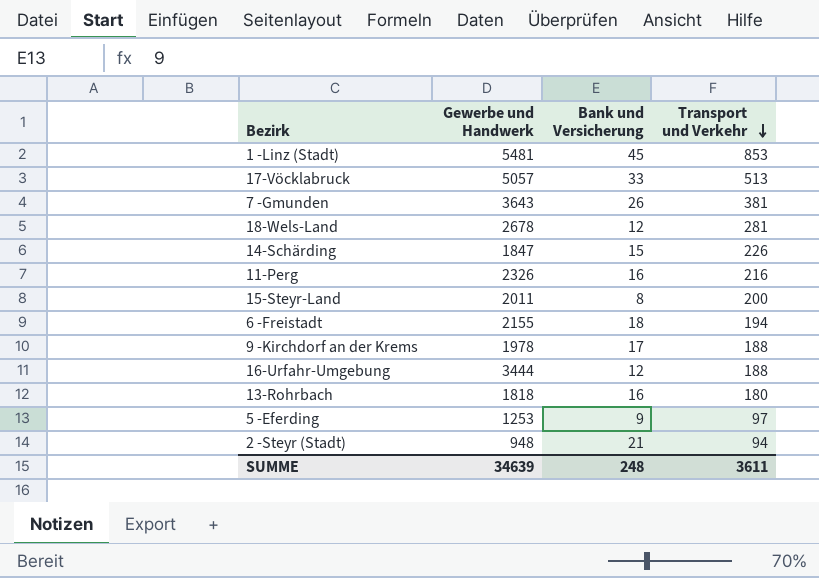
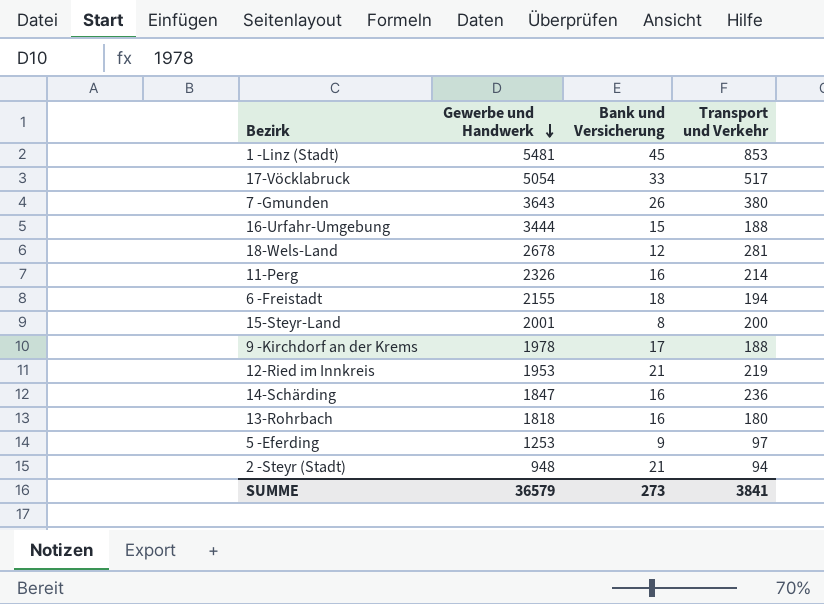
row order: Transport und Verkehr descending -> Gewerbe und Handwerk descending
17-Vöcklabruck | Gewerbe und Handwerk: 5057 -> 5054
17-Vöcklabruck | Transport und Verkehr: 513 -> 517
7 -Gmunden | Transport und Verkehr: 381 -> 380
16-Urfahr-Umgebung | Bank und Versicherung: 12 -> 15
11-Perg | Transport und Verkehr: 216 -> 214
15-Steyr-Land | Gewerbe und Handwerk: 2011 -> 2001
row 12-Ried im Innkreis: none -> 1953 | 21 | 219
14-Schärding | Bank und Versicherung: 15 -> 16
14-Schärding | Transport und Verkehr: 226 -> 236
SUMME | Gewerbe und Handwerk: 34639 -> 36579
SUMME | Bank und Versicherung: 248 -> 273
SUMME | Transport und Verkehr: 3611 -> 3841

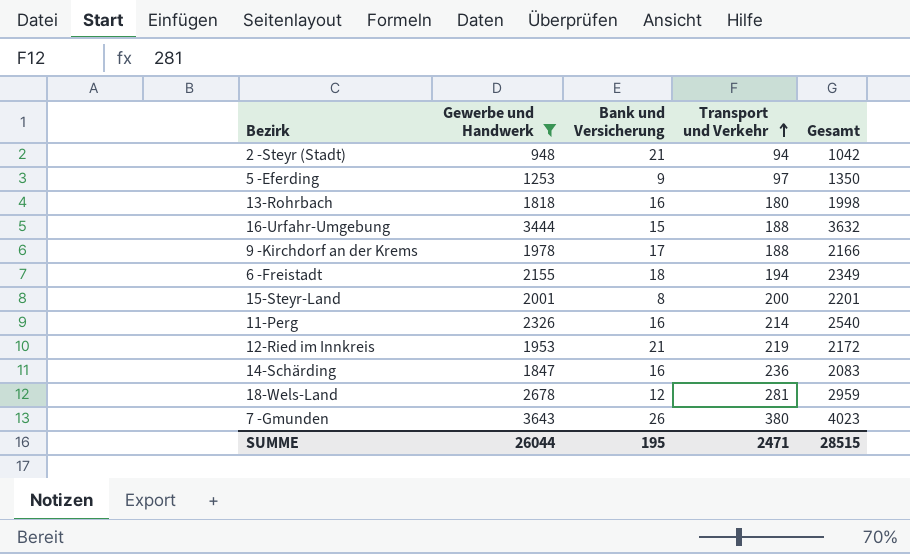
filter: none -> Gewerbe und Handwerk <= 3643
row order: Gewerbe und Handwerk descending -> Transport und Verkehr ascending
column Gesamt | formula: none -> [Gewerbe und Handwerk] + [Transport und Verkehr]
SUMME | Gewerbe und Handwerk: 36579 -> 26044
SUMME | Bank und Versicherung: 273 -> 195
SUMME | Transport und Verkehr: 3841 -> 2471

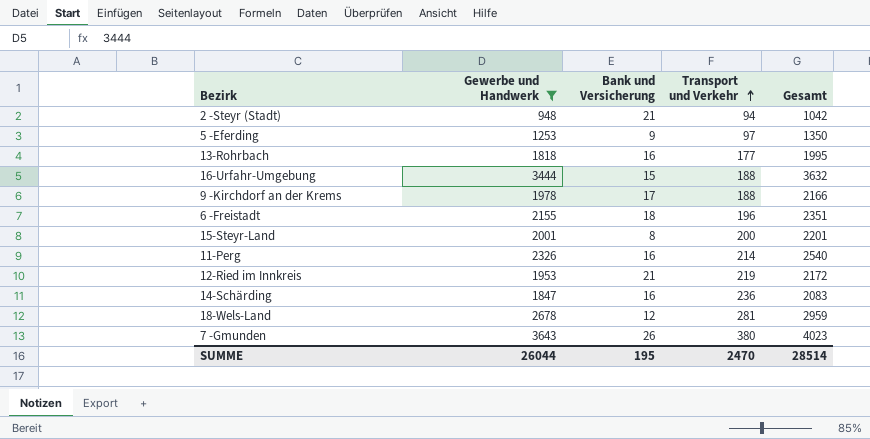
13-Rohrbach | Transport und Verkehr: 180 -> 177
13-Rohrbach | Gesamt: 1998 -> 1995
6 -Freistadt | Transport und Verkehr: 194 -> 196
6 -Freistadt | Gesamt: 2349 -> 2351
SUMME | Transport und Verkehr: 2471 -> 2470
SUMME | Gesamt: 28515 -> 28514

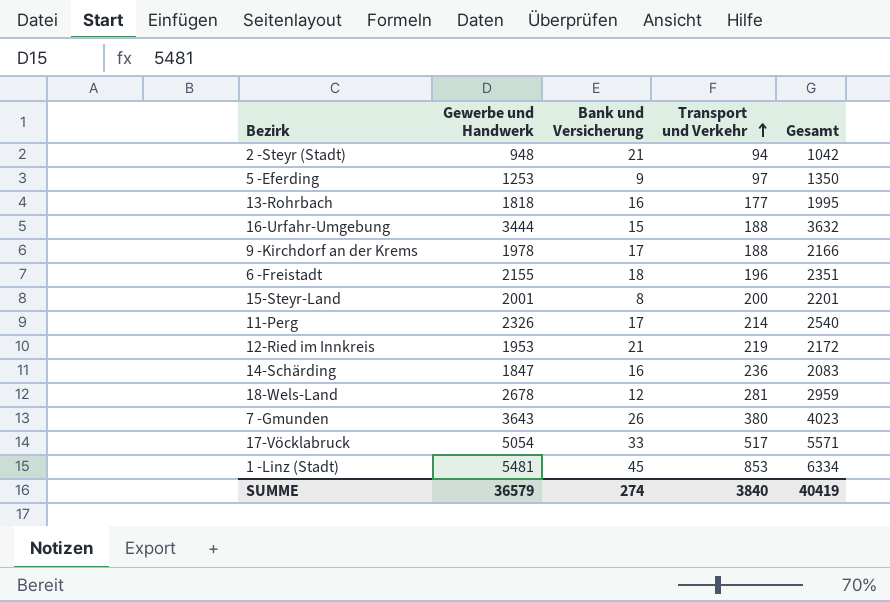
filter: Gewerbe und Handwerk <= 3643 -> none
11-Perg | Bank und Versicherung: 16 -> 17
SUMME | Gewerbe und Handwerk: 26044 -> 36579
SUMME | Bank und Versicherung: 195 -> 274
SUMME | Transport und Verkehr: 2470 -> 3840
SUMME | Gesamt: 28514 -> 40419

